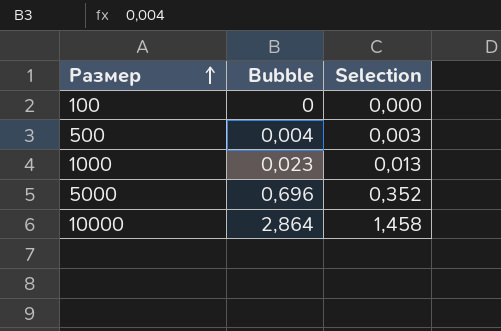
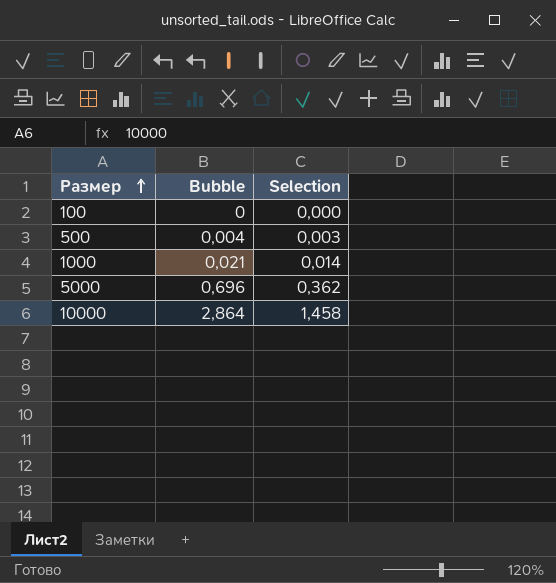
1000 | Bubble: 0,023 -> 0,021
1000 | Selection: 0,013 -> 0,014
5000 | Selection: 0,352 -> 0,362

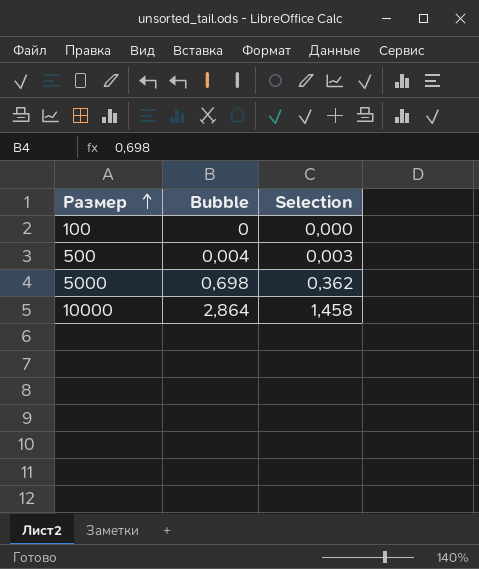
row 1000: 0,021 | 0,014 -> none
5000 | Bubble: 0,696 -> 0,698

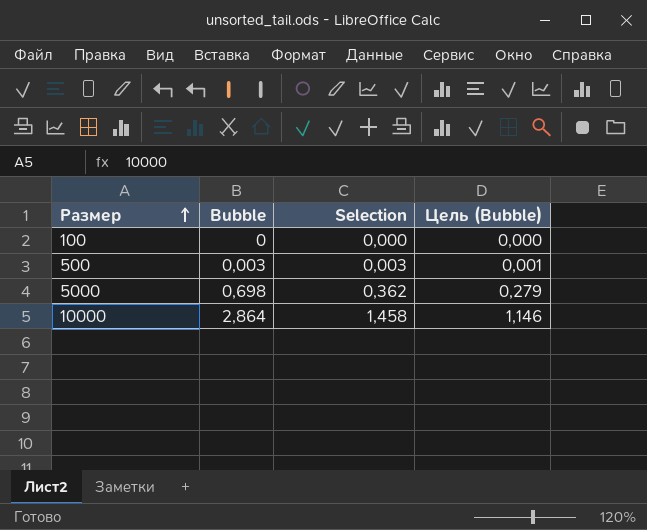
column Цель (Bubble) | formula: none -> [Bubble] * 0,4
500 | Bubble: 0,004 -> 0,003

